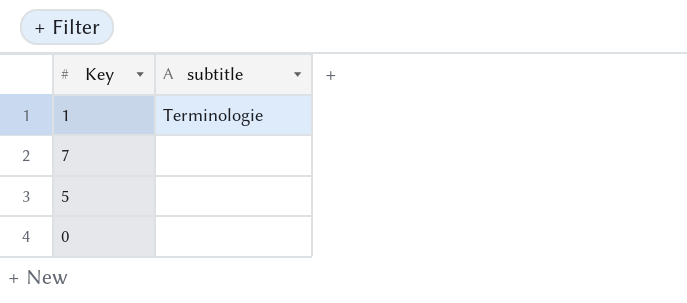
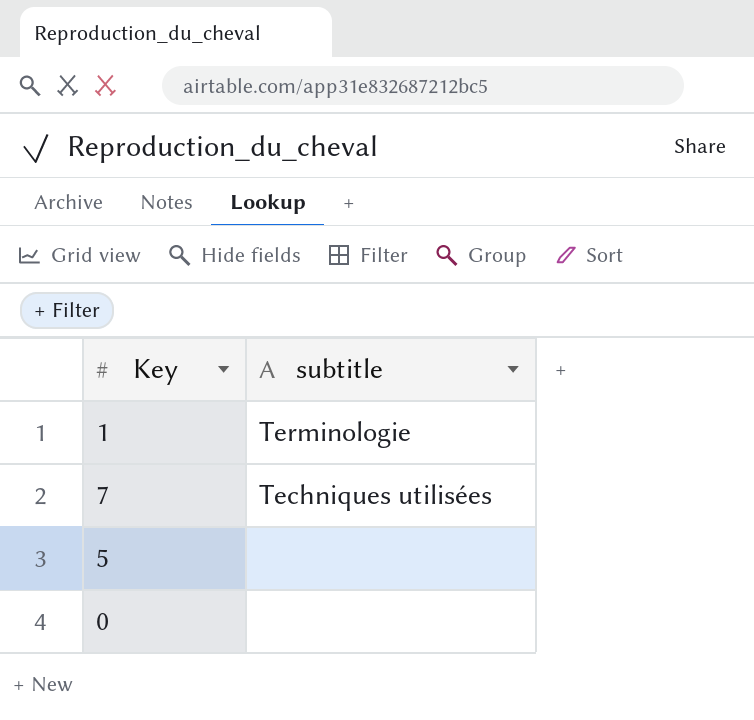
7 | subtitle: none -> Techniques utilisées

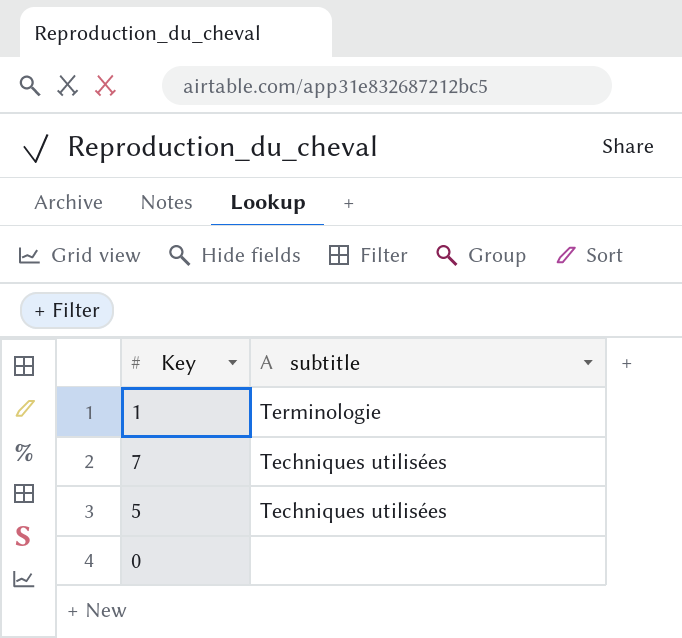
5 | subtitle: none -> Techniques utilisées

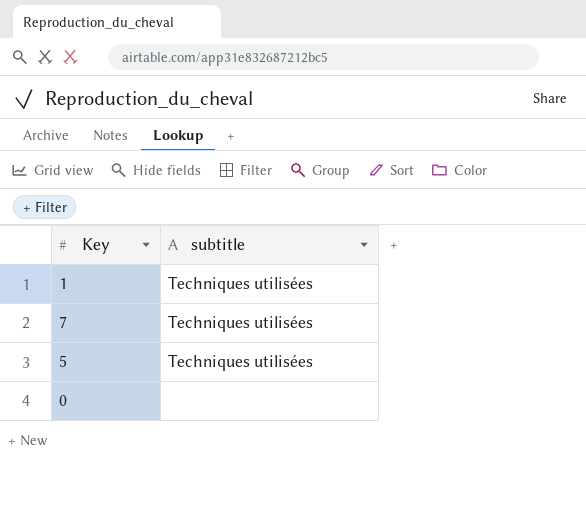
1 | subtitle: Terminologie -> Techniques utilisées

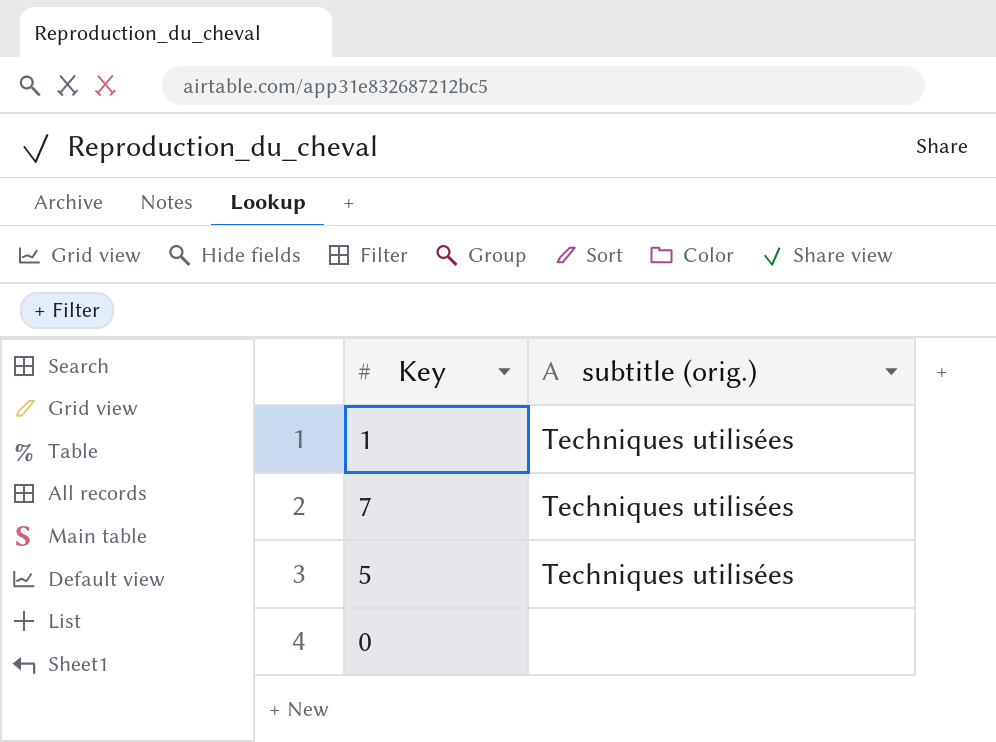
column name: subtitle -> subtitle (orig.)

